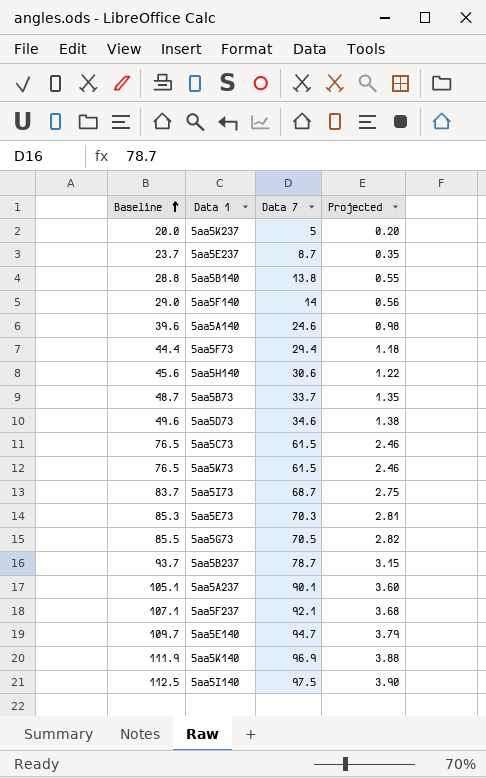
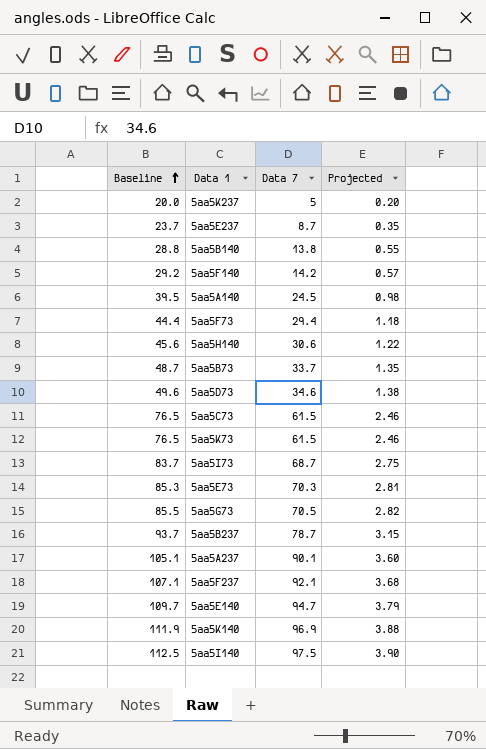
5aa5F140 | Baseline: 29.0 -> 29.2
5aa5F140 | Data 7: 14 -> 14.2
5aa5F140 | Projected: 0.56 -> 0.57
5aa5A140 | Baseline: 39.6 -> 39.5
5aa5A140 | Data 7: 24.6 -> 24.5

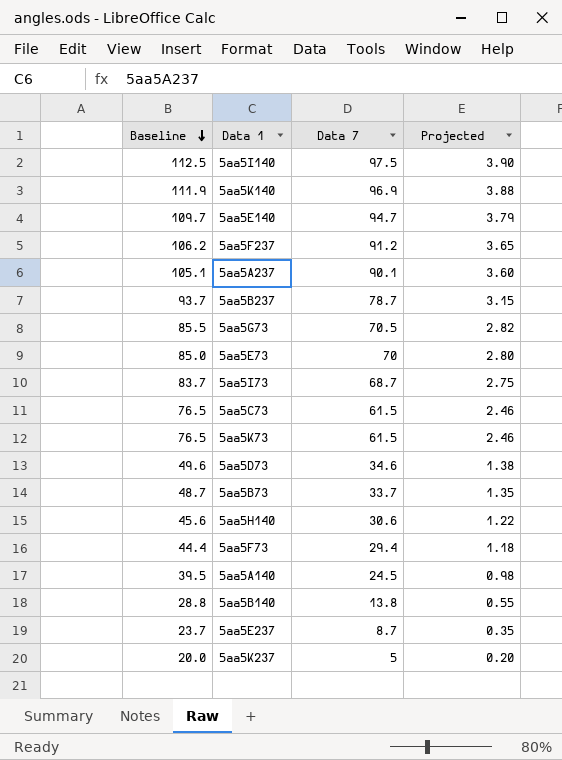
row order: Baseline ascending -> Baseline descending
row 5aa5F140: 29.2 | 14.2 | 0.57 -> none
5aa5F237 | Baseline: 107.1 -> 106.2
5aa5F237 | Data 7: 92.1 -> 91.2
5aa5F237 | Projected: 3.68 -> 3.65
5aa5E73 | Baseline: 85.3 -> 85.0
5aa5E73 | Data 7: 70.3 -> 70
5aa5E73 | Projected: 2.81 -> 2.80

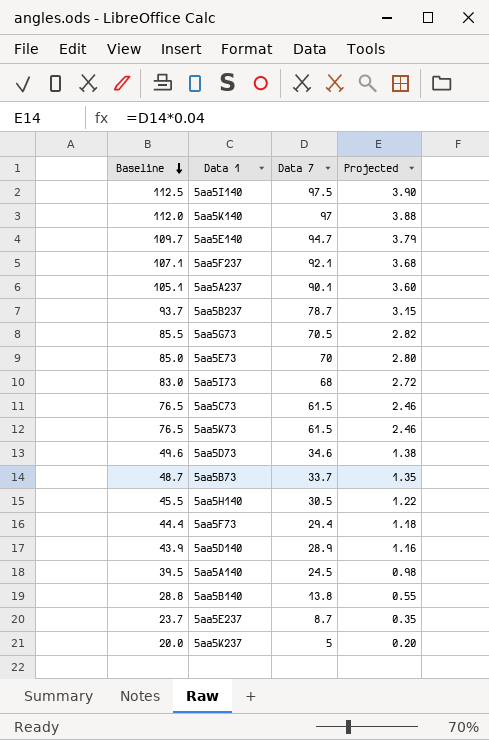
5aa5K140 | Baseline: 111.9 -> 112.0
5aa5K140 | Data 7: 96.9 -> 97
5aa5F237 | Baseline: 106.2 -> 107.1
5aa5F237 | Data 7: 91.2 -> 92.1
5aa5F237 | Projected: 3.65 -> 3.68
5aa5I73 | Baseline: 83.7 -> 83.0
5aa5I73 | Data 7: 68.7 -> 68
5aa5I73 | Projected: 2.75 -> 2.72
5aa5H140 | Baseline: 45.6 -> 45.5
5aa5H140 | Data 7: 30.6 -> 30.5
row 5aa5D140: none -> 43.9 | 28.9 | 1.16

